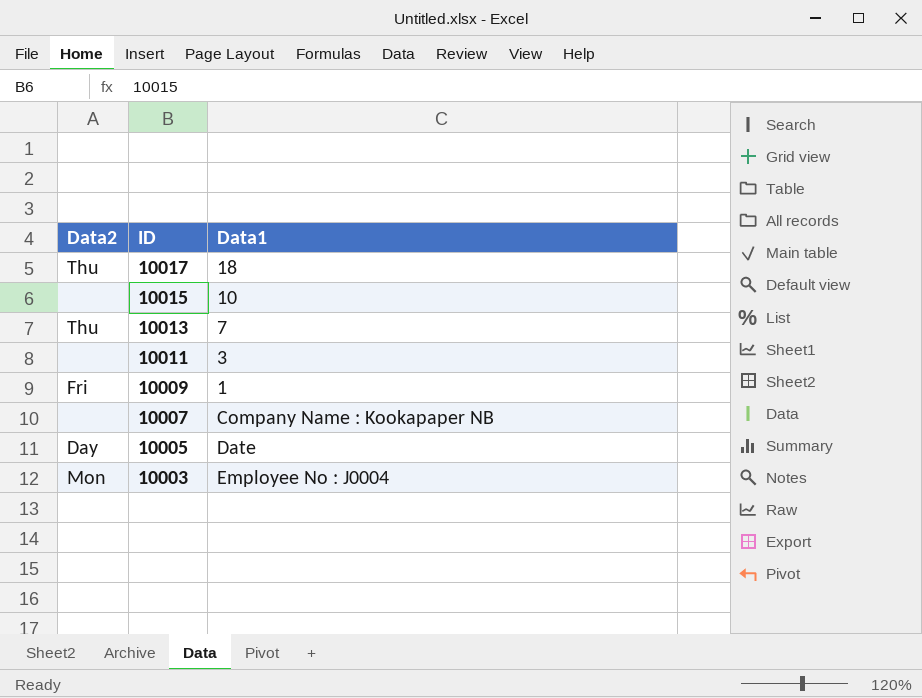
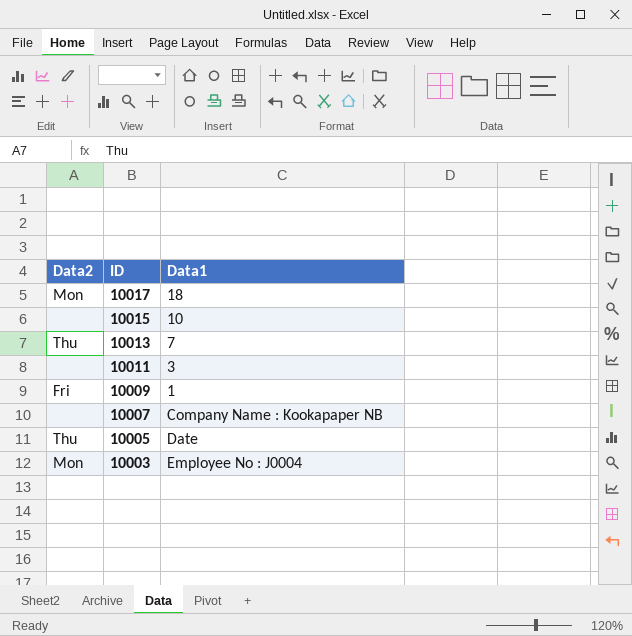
10017 | Data2: Thu -> Mon
10005 | Data2: Day -> Thu

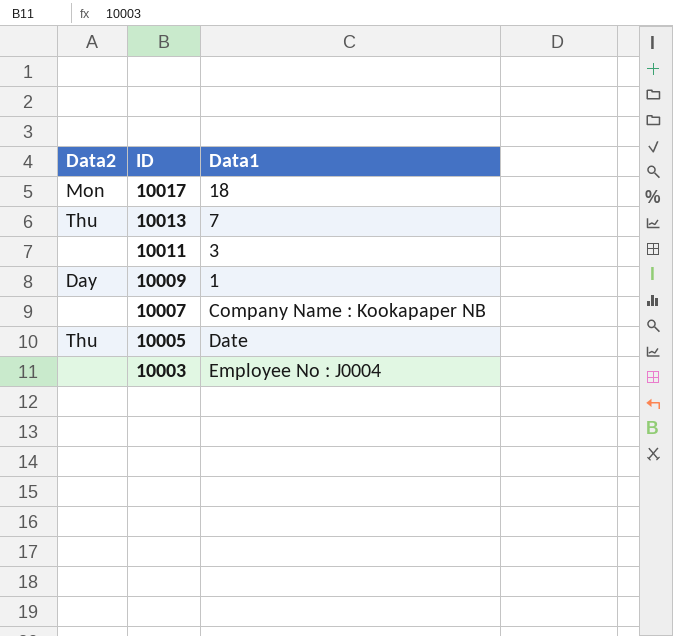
row 10015: none | 10 -> none
10009 | Data2: Fri -> Day
10003 | Data2: Mon -> none

